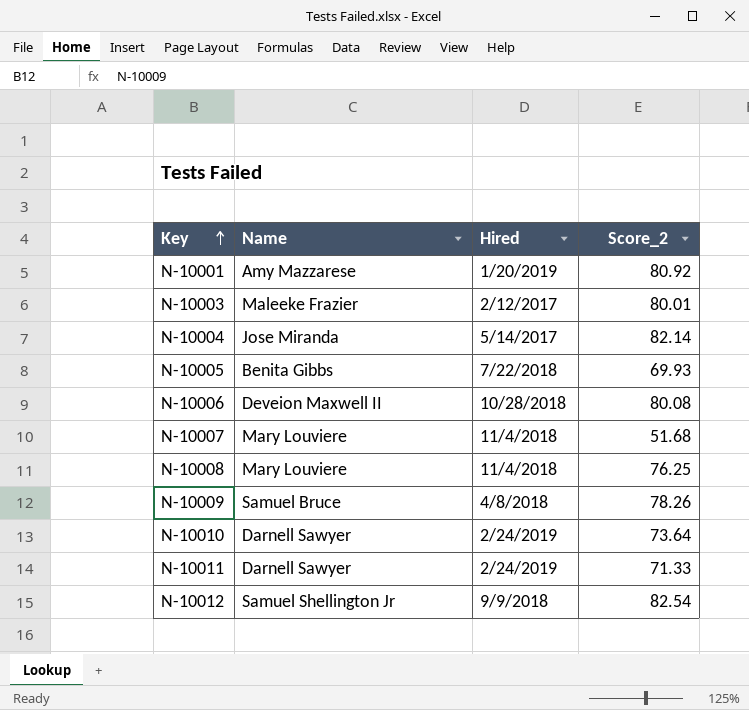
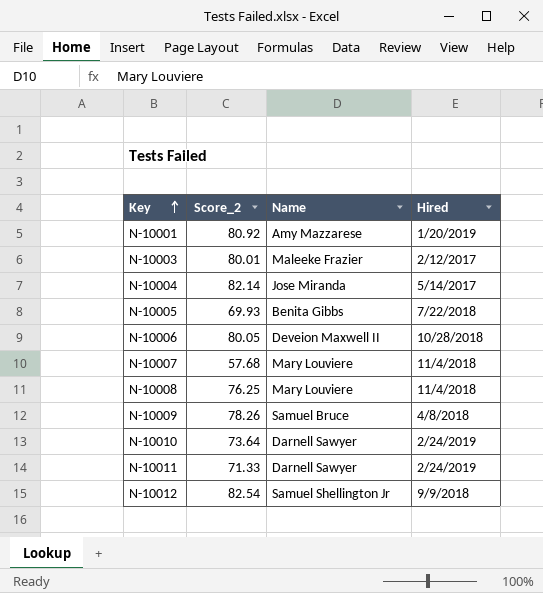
column Score_2 | position: 4 -> 2
N-10006 | Score_2: 80.08 -> 80.05
N-10007 | Score_2: 51.68 -> 57.68

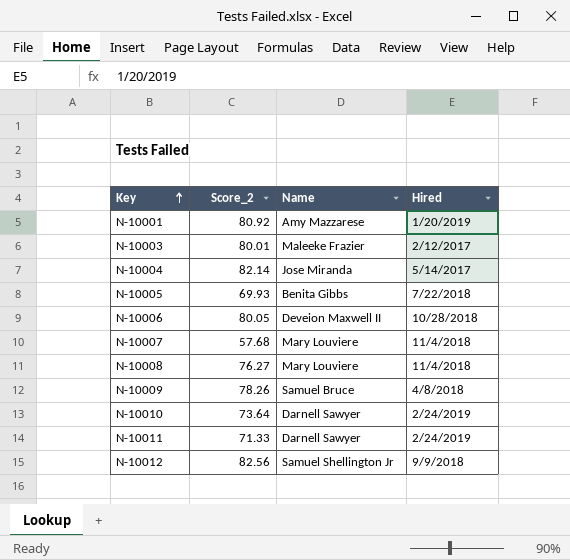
N-10008 | Score_2: 76.25 -> 76.27
N-10012 | Score_2: 82.54 -> 82.56

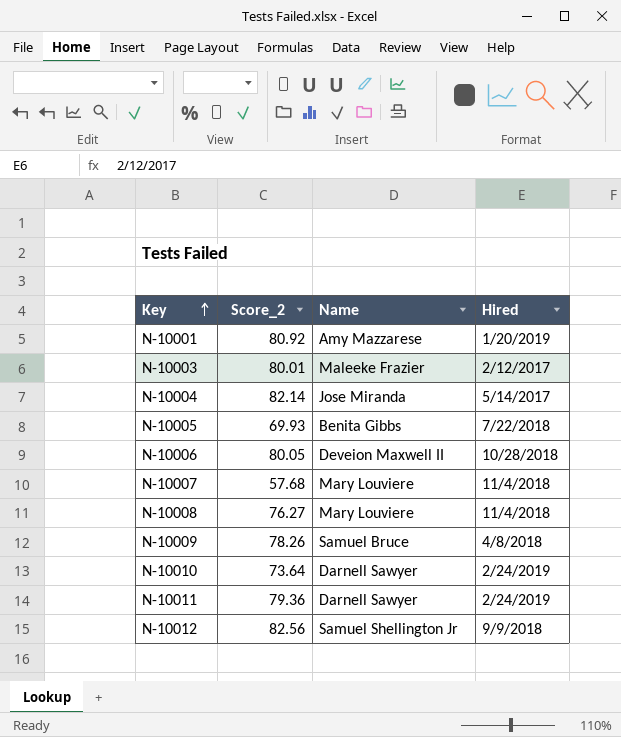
N-10011 | Score_2: 71.33 -> 79.36

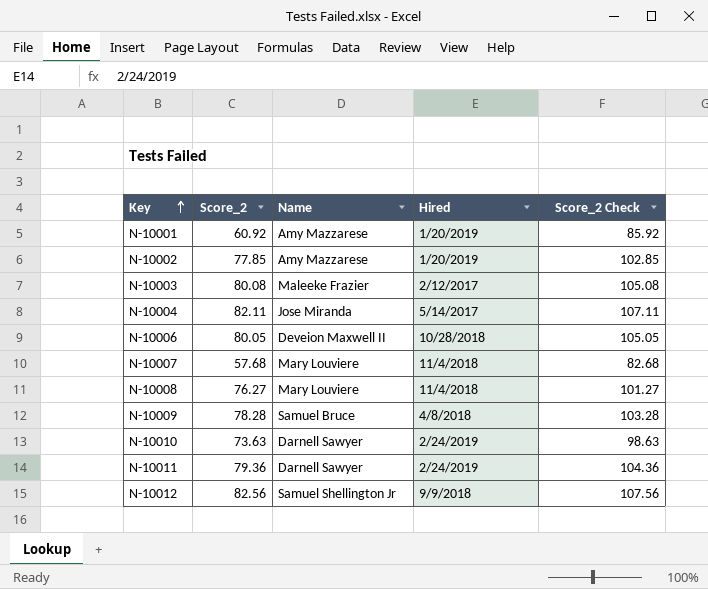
column Score_2 Check | formula: none -> [Score_2] + 25
row N-10005: 69.93 | Benita Gibbs | 7/22/2018 -> none
N-10001 | Score_2: 80.92 -> 60.92
row N-10002: none -> 77.85 | Amy Mazzarese | 1/20/2019 | 102.85
N-10003 | Score_2: 80.01 -> 80.08
N-10004 | Score_2: 82.14 -> 82.11
N-10009 | Score_2: 78.26 -> 78.28
N-10010 | Score_2: 73.64 -> 73.63

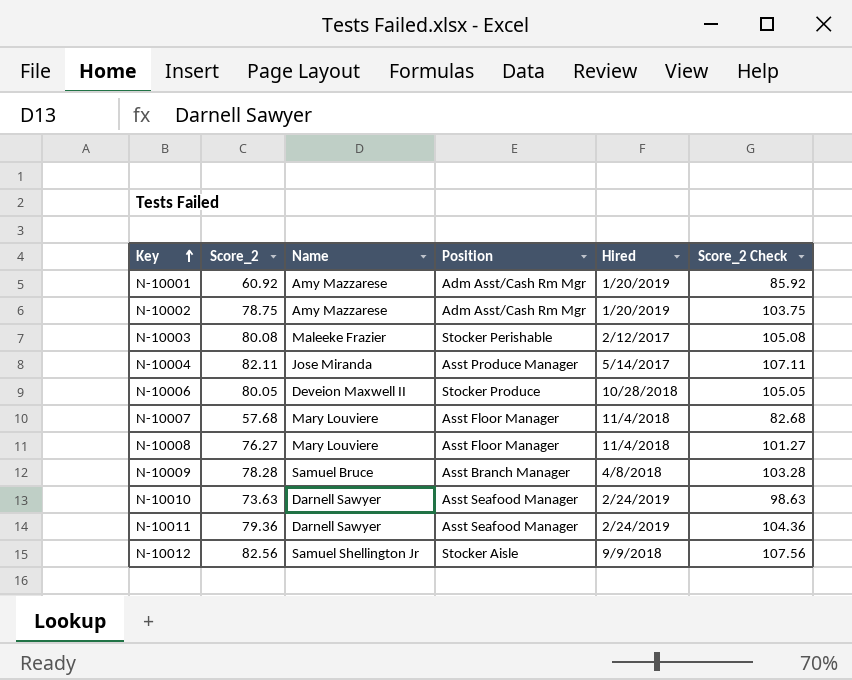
column Position | position: none -> 4
N-10002 | Score_2: 77.85 -> 78.75
N-10002 | Score_2 Check: 102.85 -> 103.75

